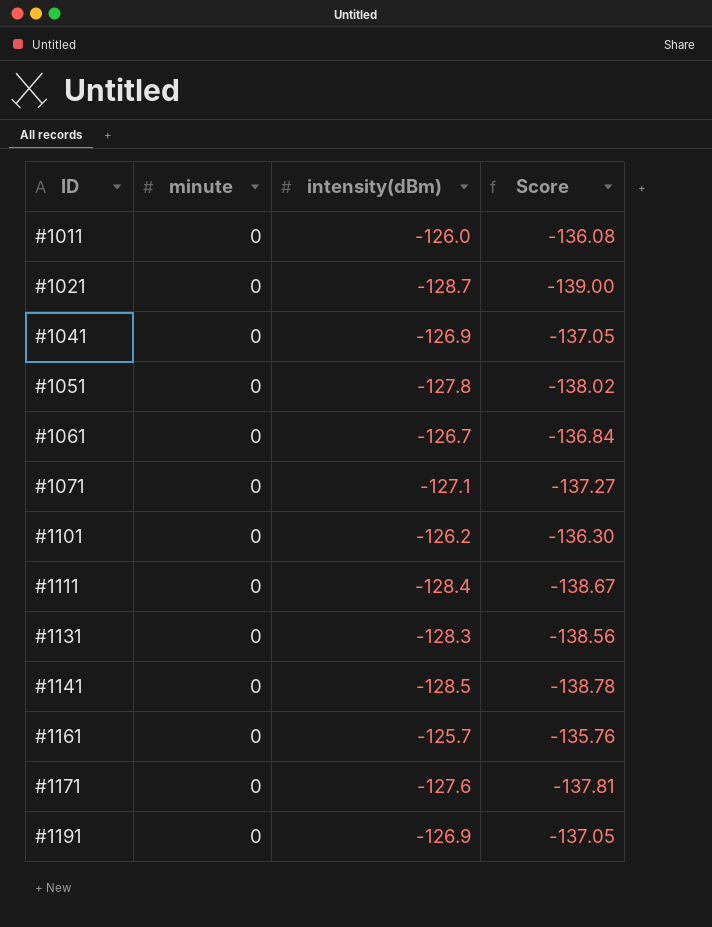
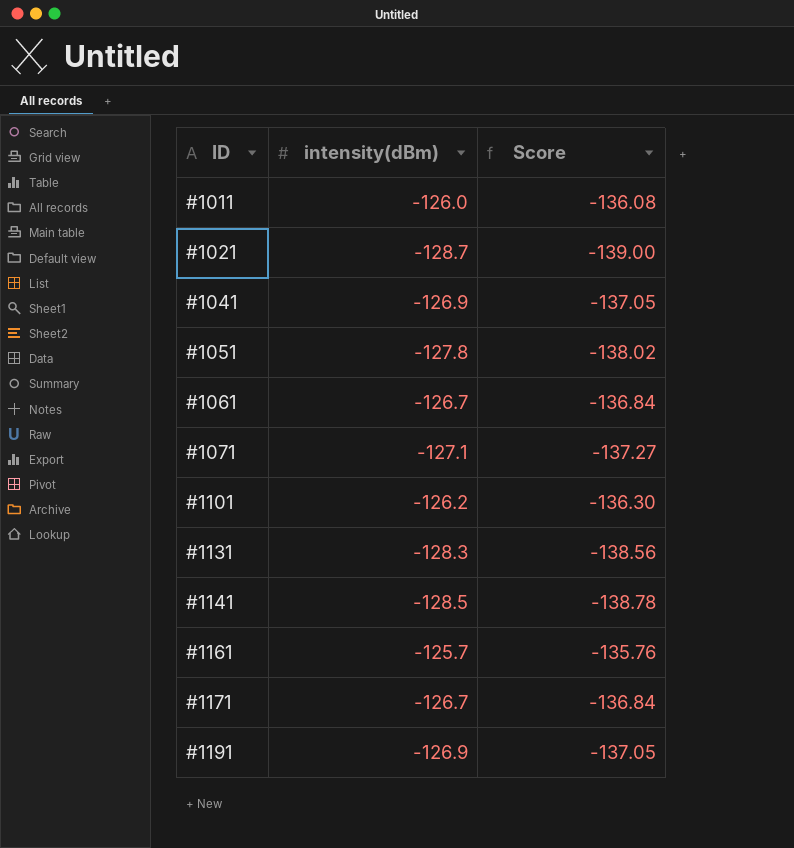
column minute | position: 2 -> none
row #1111: 0 | -128.4 | -138.67 -> none
#1171 | intensity(dBm): -127.6 -> -126.7
#1171 | Score: -137.81 -> -136.84

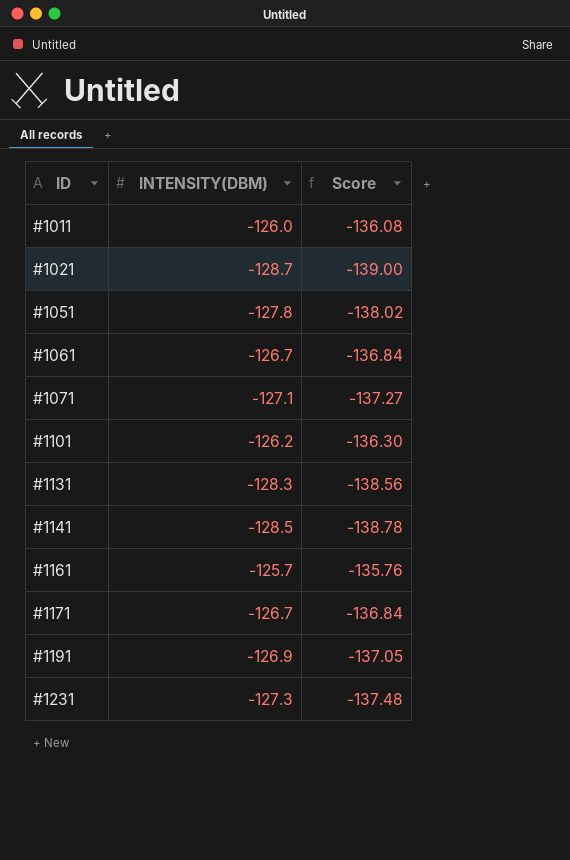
column name: intensity(dBm) -> INTENSITY(DBM)
row #1041: -126.9 | -137.05 -> none
row #1231: none -> -127.3 | -137.48

